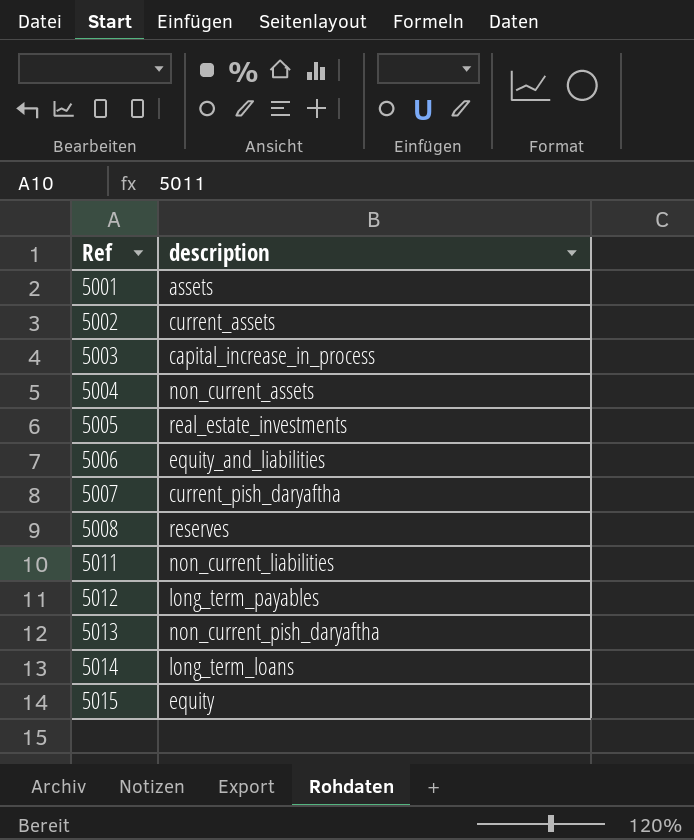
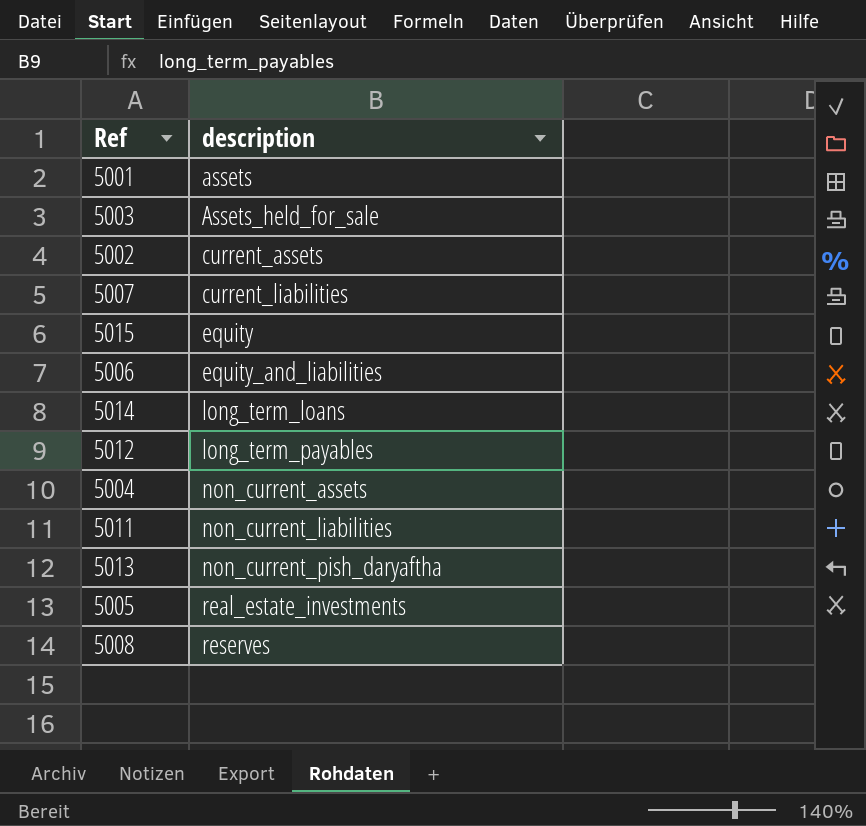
row order: Ref ascending -> description ascending
5003 | description: capital_increase_in_process -> Assets_held_for_sale
5007 | description: current_pish_daryaftha -> current_liabilities

